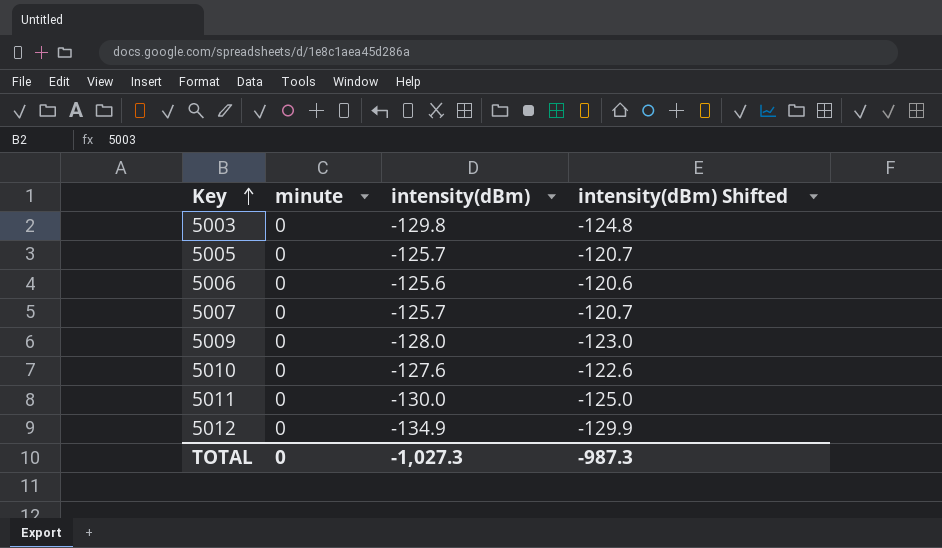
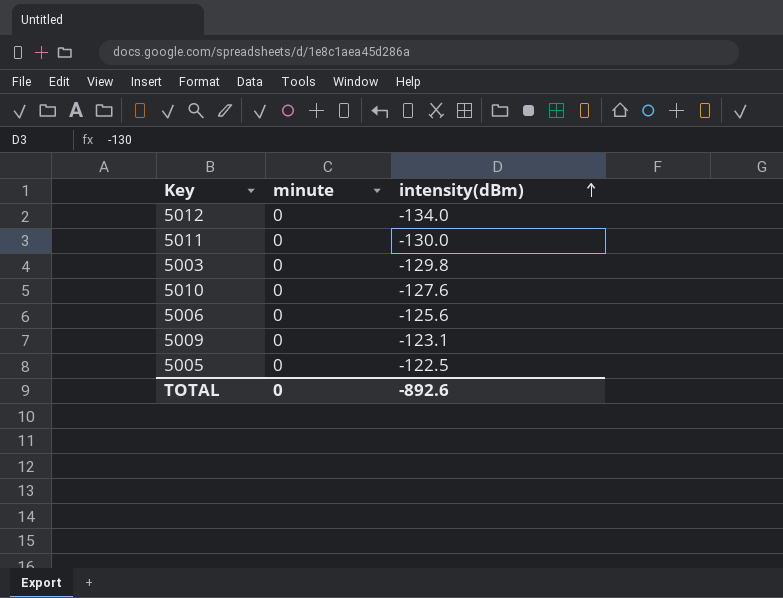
row order: Key ascending -> intensity(dBm) ascending
column intensity(dBm) Shifted | formula: [intensity(dBm)] + 5 -> none
row 5007: 0 | -125.7 | -120.7 -> none
5012 | intensity(dBm): -134.9 -> -134.0
5009 | intensity(dBm): -128.0 -> -123.1
5005 | intensity(dBm): -125.7 -> -122.5
TOTAL | intensity(dBm): -1,027.3 -> -892.6

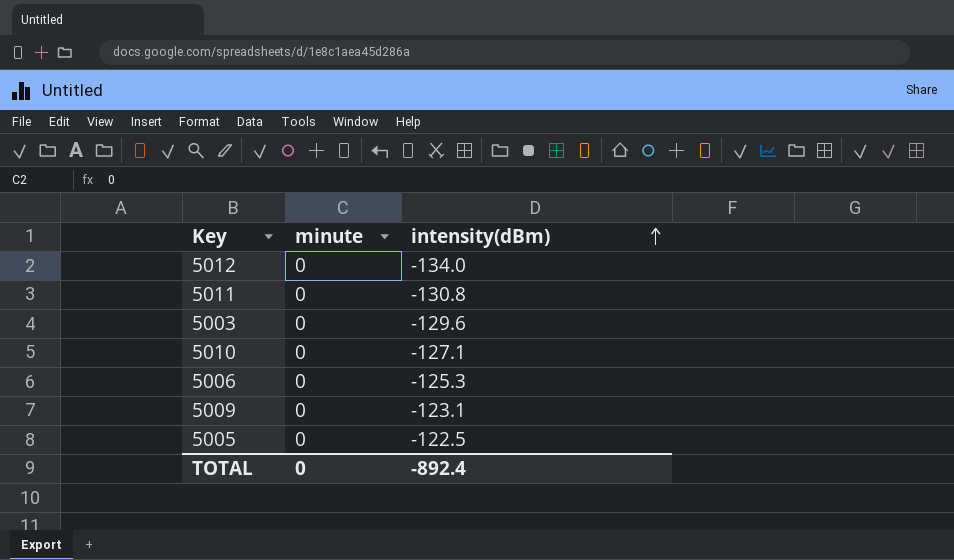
5011 | intensity(dBm): -130.0 -> -130.8
5003 | intensity(dBm): -129.8 -> -129.6
5010 | intensity(dBm): -127.6 -> -127.1
5006 | intensity(dBm): -125.6 -> -125.3
TOTAL | intensity(dBm): -892.6 -> -892.4

